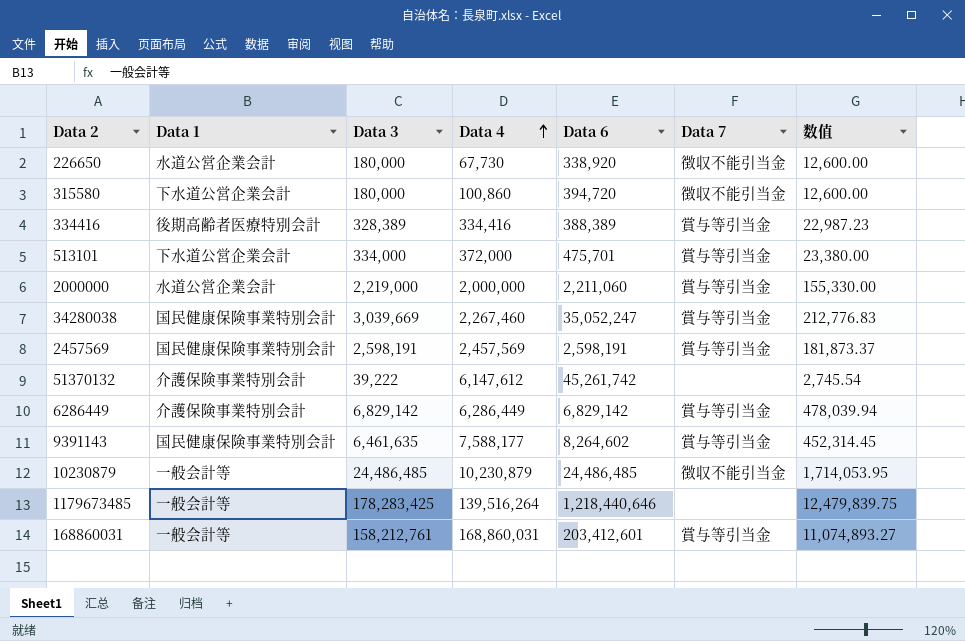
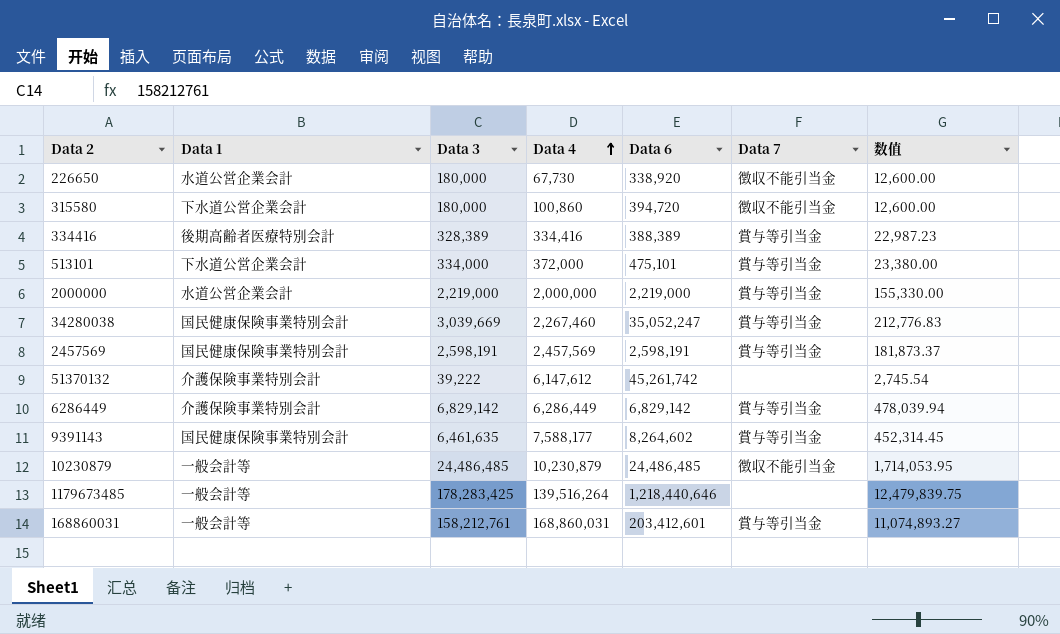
513101 | Data 6: 475,701 -> 475,101
2000000 | Data 6: 2,211,060 -> 2,219,000

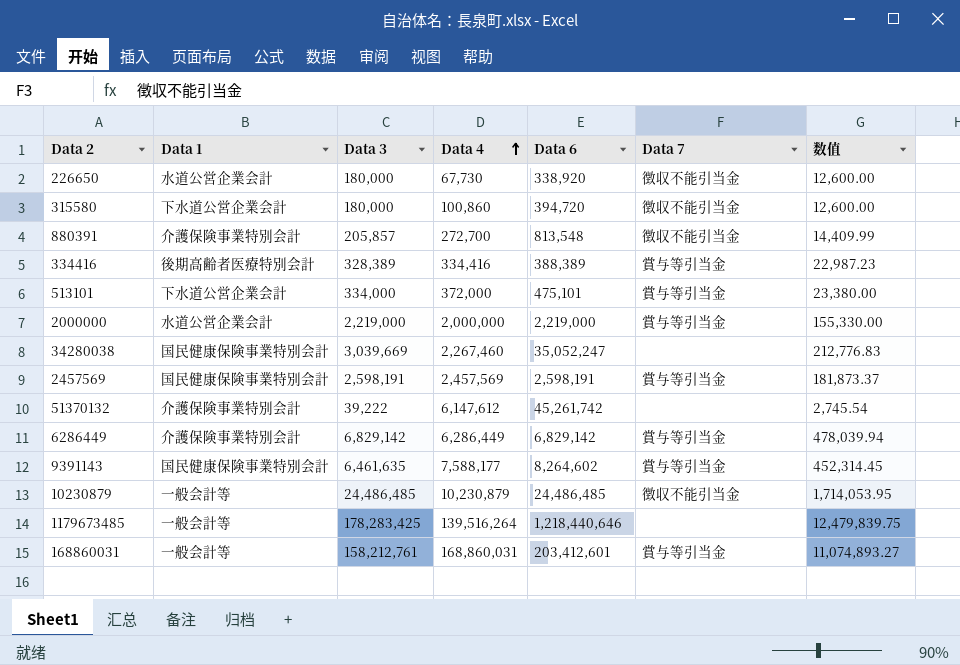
row 880391: none -> 介護保険事業特別会計 | 205,857 | 272,700 | 813,548 | 徴収不能引当金 | 14,409.99
34280038 | Data 7: 賞与等引当金 -> none

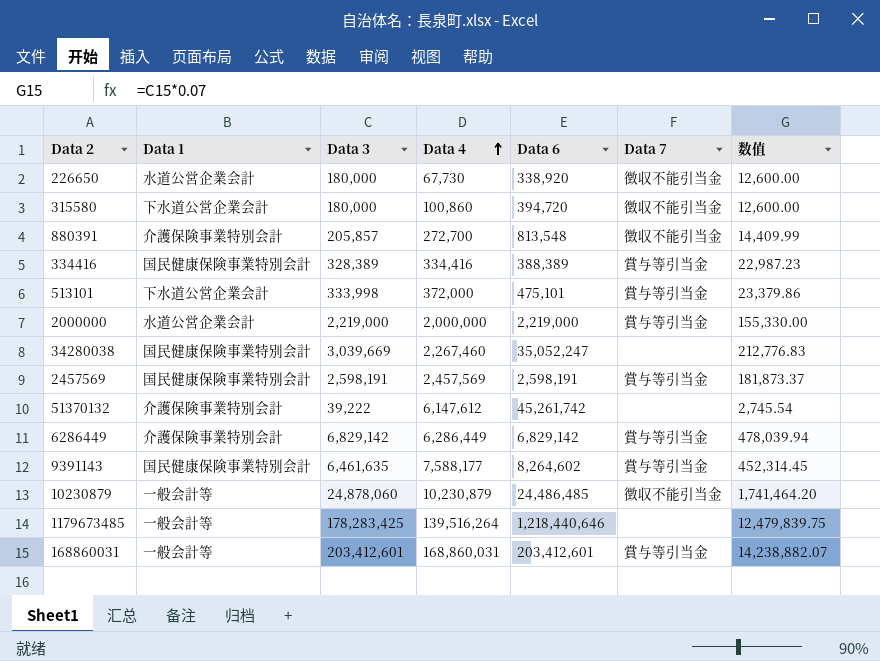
334416 | Data 1: 後期高齢者医療特別会計 -> 国民健康保険事業特別会計
513101 | Data 3: 334,000 -> 333,998
513101 | 数值: 23,380.00 -> 23,379.86
10230879 | Data 3: 24,486,485 -> 24,878,060
10230879 | 数值: 1,714,053.95 -> 1,741,464.20
168860031 | Data 3: 158,212,761 -> 203,412,601
168860031 | 数值: 11,074,893.27 -> 14,238,882.07

